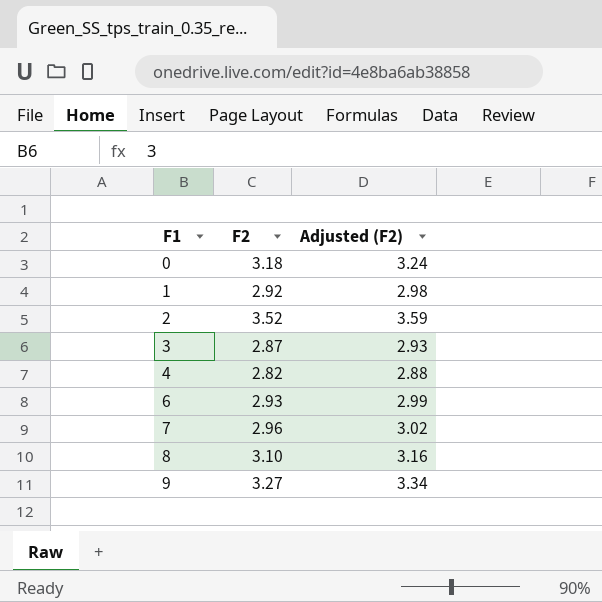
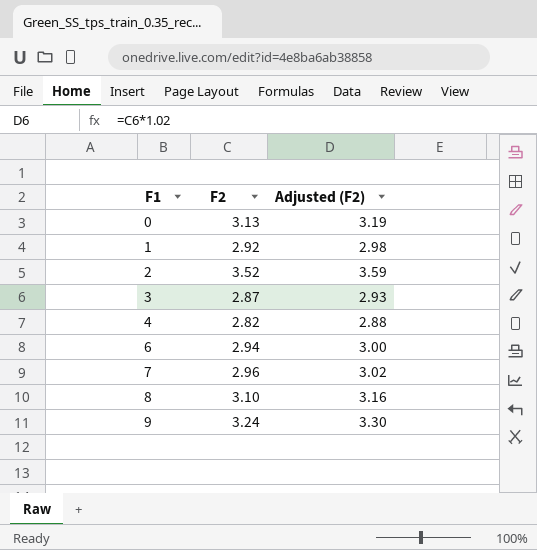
0 | F2: 3.18 -> 3.13
0 | Adjusted (F2): 3.24 -> 3.19
6 | F2: 2.93 -> 2.94
6 | Adjusted (F2): 2.99 -> 3.00
9 | F2: 3.27 -> 3.24
9 | Adjusted (F2): 3.34 -> 3.30

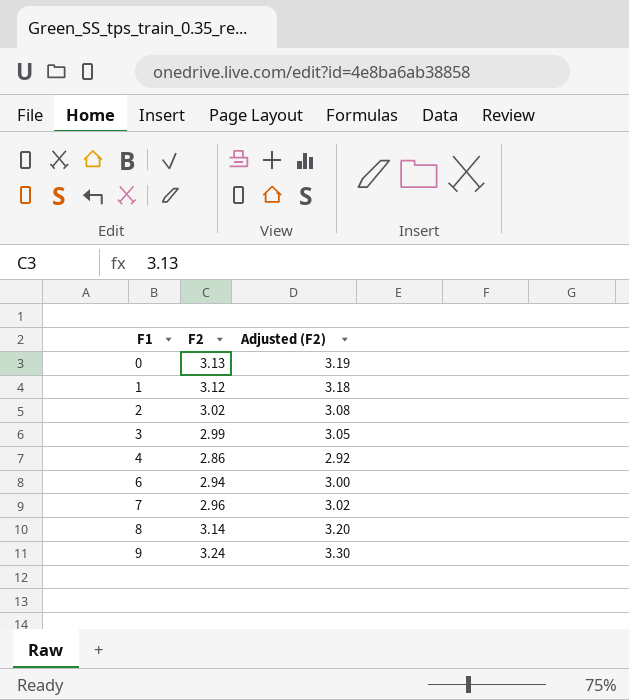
1 | F2: 2.92 -> 3.12
1 | Adjusted (F2): 2.98 -> 3.18
2 | F2: 3.52 -> 3.02
2 | Adjusted (F2): 3.59 -> 3.08
3 | F2: 2.87 -> 2.99
3 | Adjusted (F2): 2.93 -> 3.05
4 | F2: 2.82 -> 2.86
4 | Adjusted (F2): 2.88 -> 2.92
8 | F2: 3.10 -> 3.14
8 | Adjusted (F2): 3.16 -> 3.20

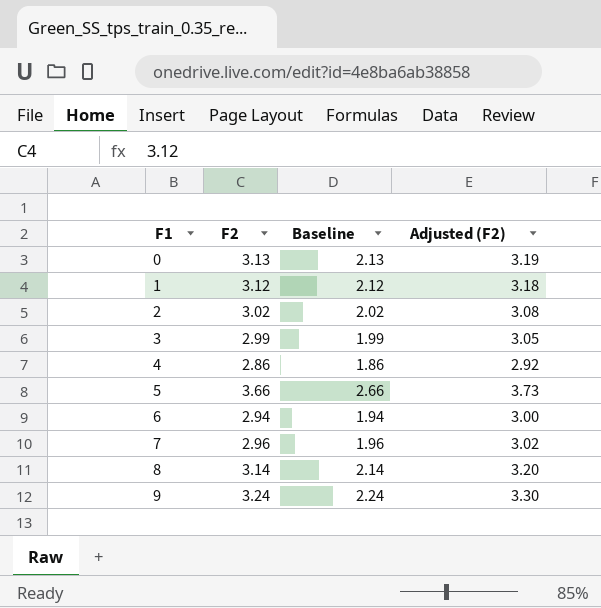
column Baseline | formula: none -> [F2] - 1
row 5: none -> 3.66 | 2.66 | 3.73

